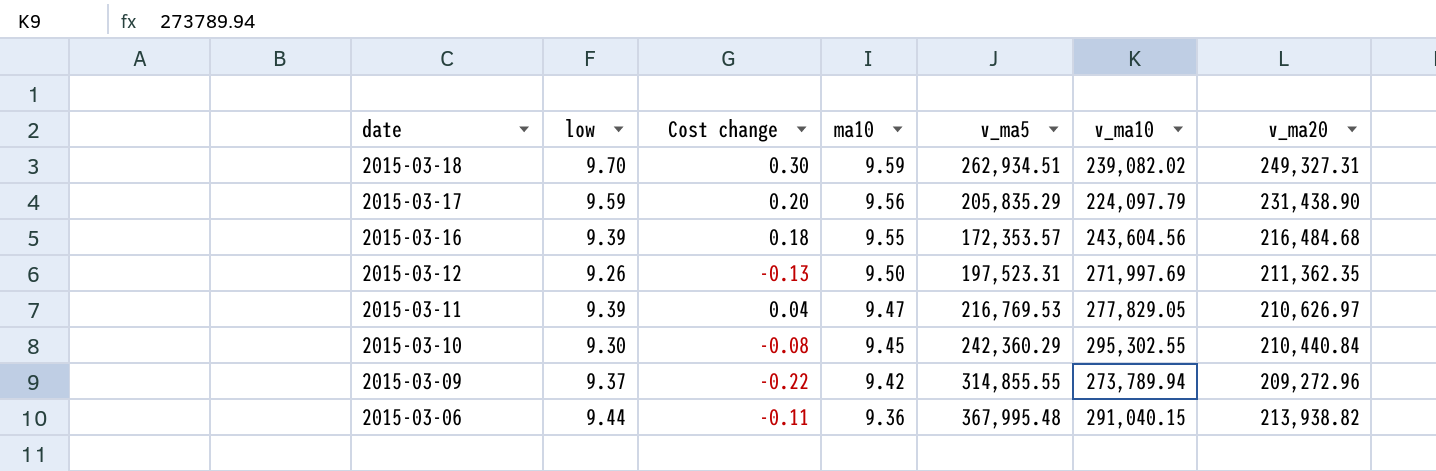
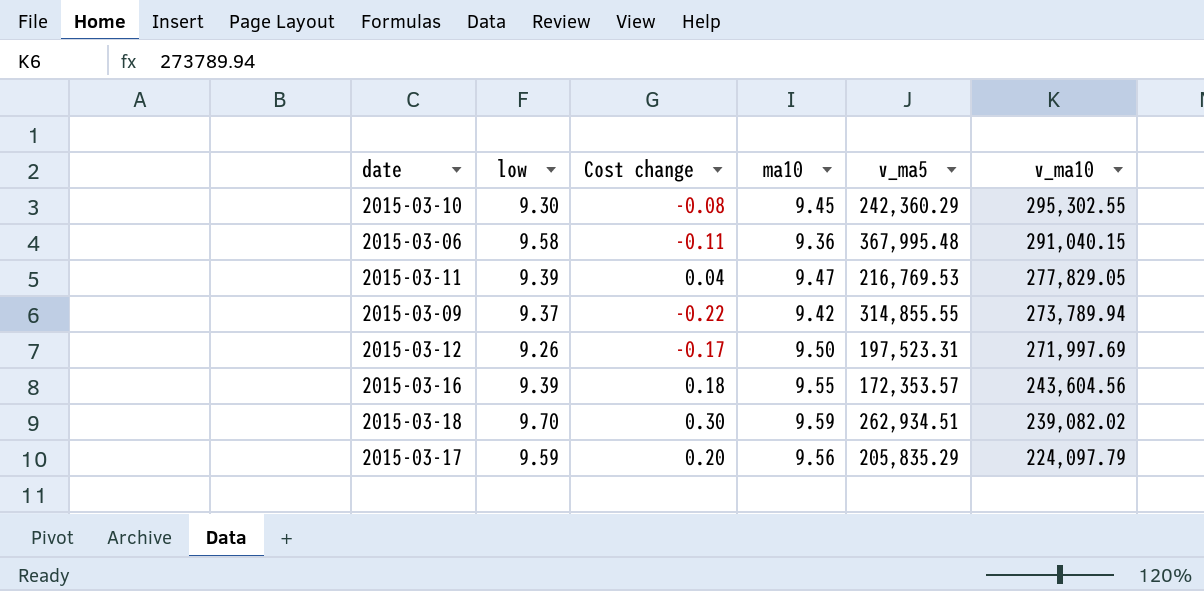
row order: date descending -> v_ma10 descending
column v_ma20 | position: 7 -> none
2015-03-06 | low: 9.44 -> 9.58
2015-03-12 | Cost change: -0.13 -> -0.17

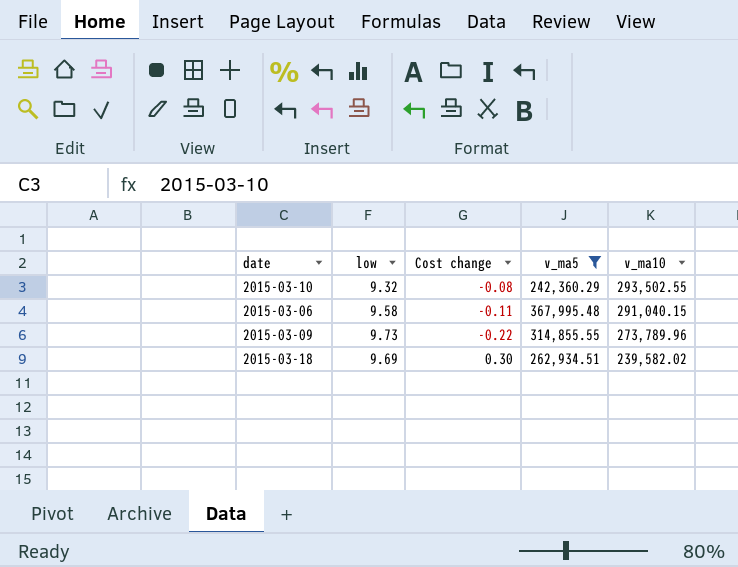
filter: none -> v_ma5 >= 242,360.29
column ma10 | position: 4 -> none
2015-03-10 | low: 9.30 -> 9.32
2015-03-10 | v_ma10: 295,302.55 -> 293,502.55
2015-03-09 | low: 9.37 -> 9.73
2015-03-09 | v_ma10: 273,789.94 -> 273,789.96
2015-03-18 | low: 9.70 -> 9.69
2015-03-18 | v_ma10: 239,082.02 -> 239,582.02

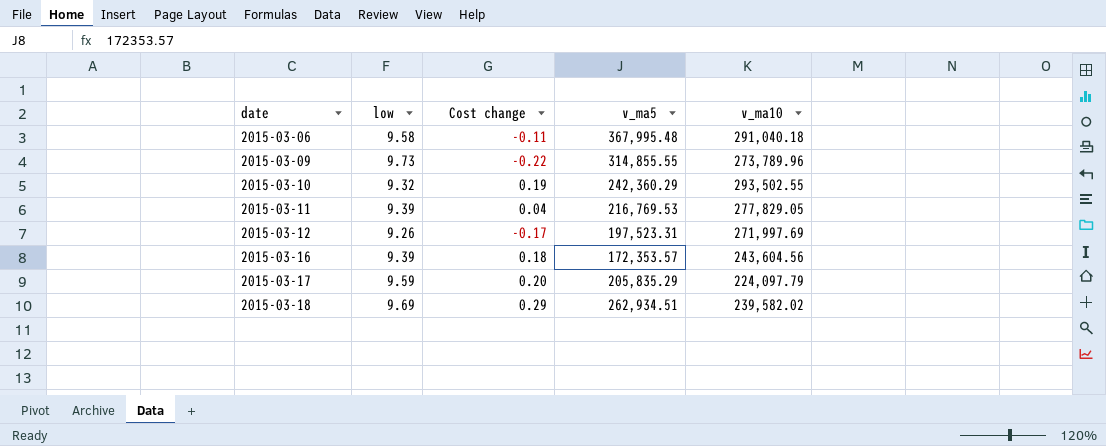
filter: v_ma5 >= 242,360.29 -> none
row order: v_ma10 descending -> date ascending
2015-03-06 | v_ma10: 291,040.15 -> 291,040.18
2015-03-10 | Cost change: -0.08 -> 0.19
2015-03-18 | Cost change: 0.30 -> 0.29

